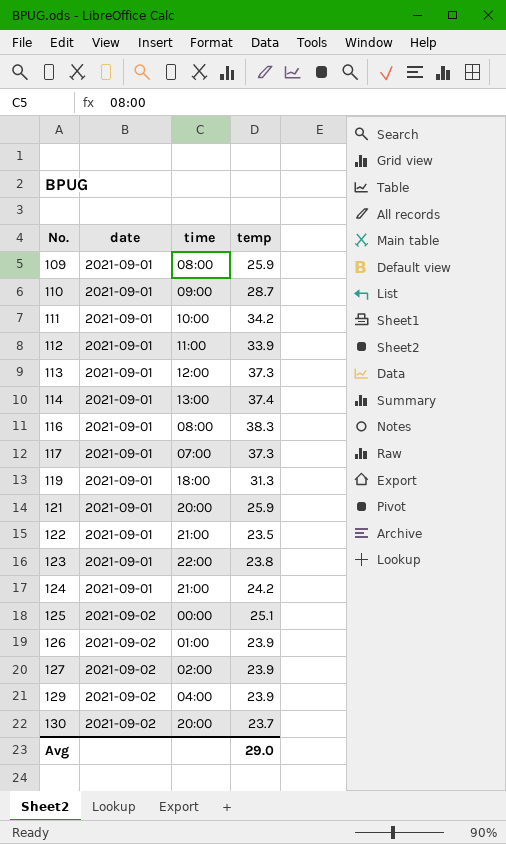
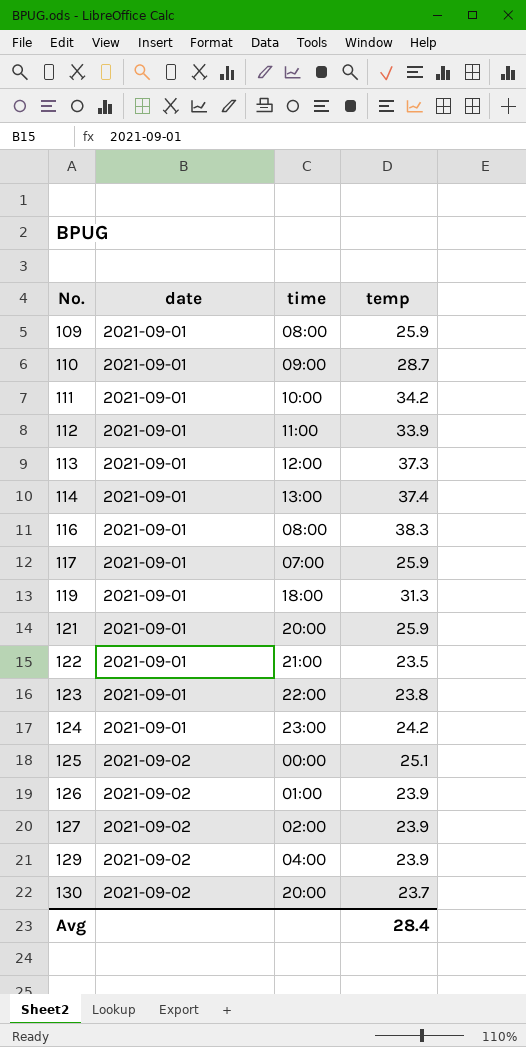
117 | temp: 37.3 -> 25.9
124 | time: 21:00 -> 23:00
Avg | temp: 29.0 -> 28.4

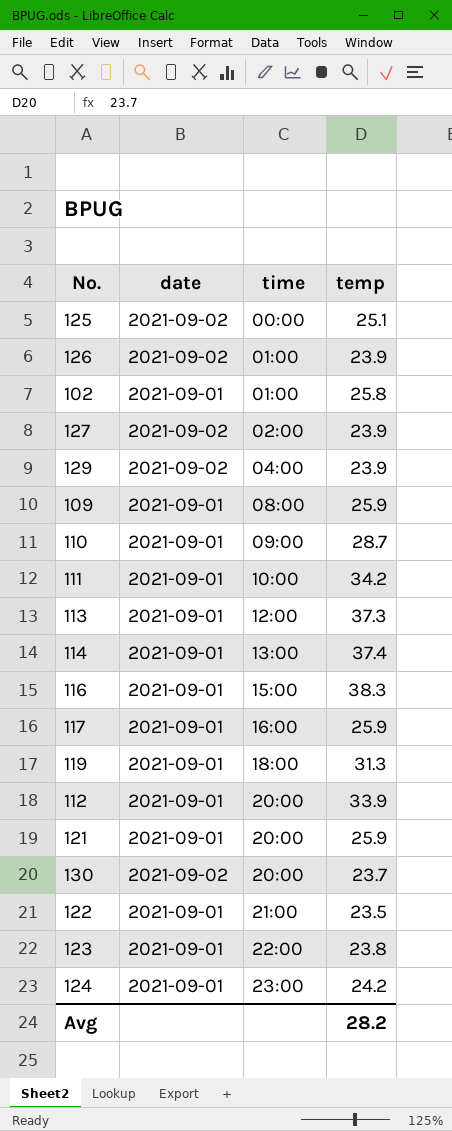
row order: No. ascending -> time ascending
row 102: none -> 2021-09-01 | 01:00 | 25.8
116 | time: 08:00 -> 15:00
117 | time: 07:00 -> 16:00
112 | time: 11:00 -> 20:00
Avg | temp: 28.4 -> 28.2

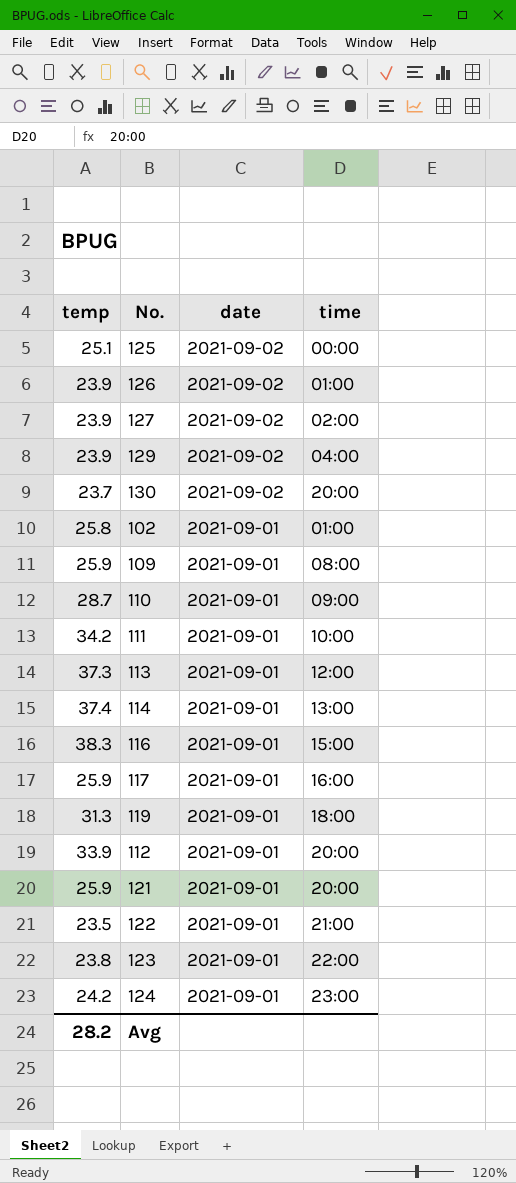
row order: time ascending -> date descending
column temp | position: 4 -> 1

